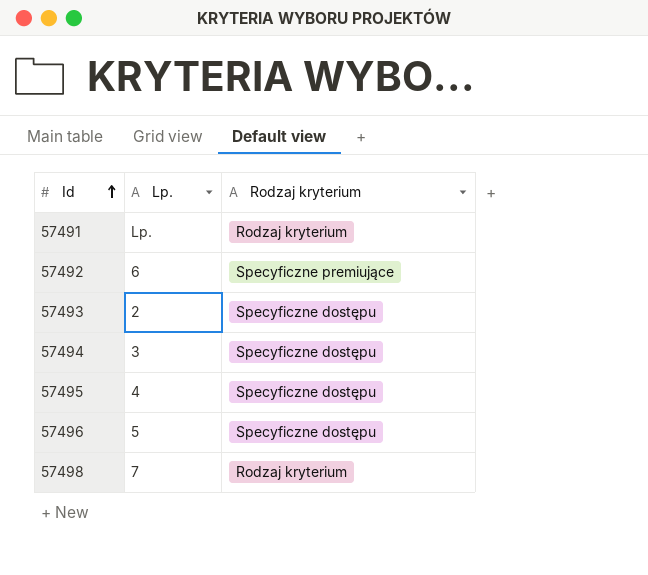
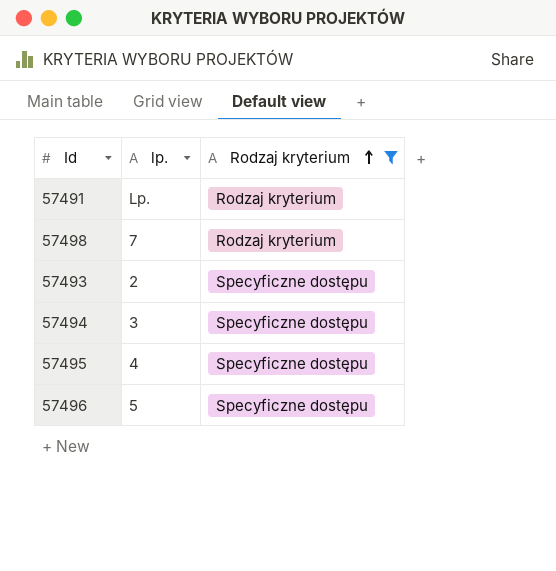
filter: none -> Rodzaj kryterium != Specyficzne premiujące
row order: Id ascending -> Rodzaj kryterium ascending
column name: Lp. -> lp.

